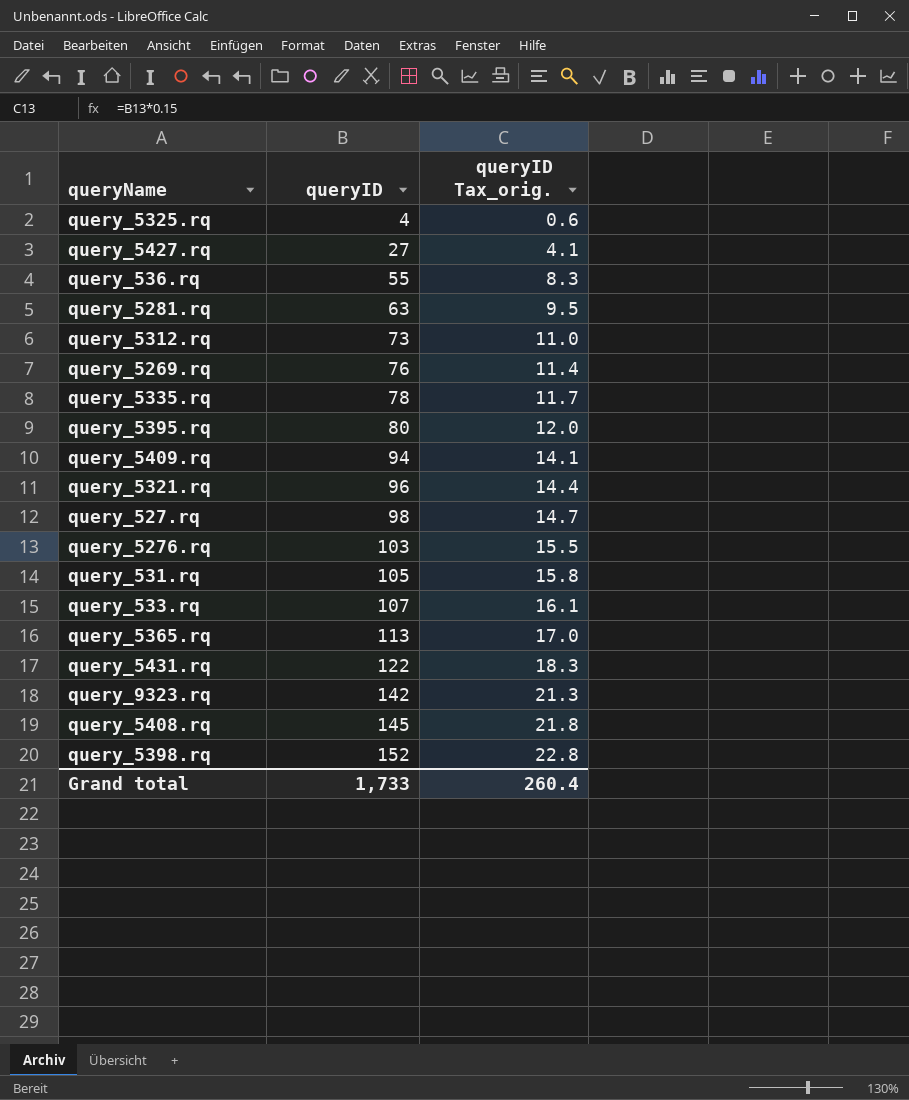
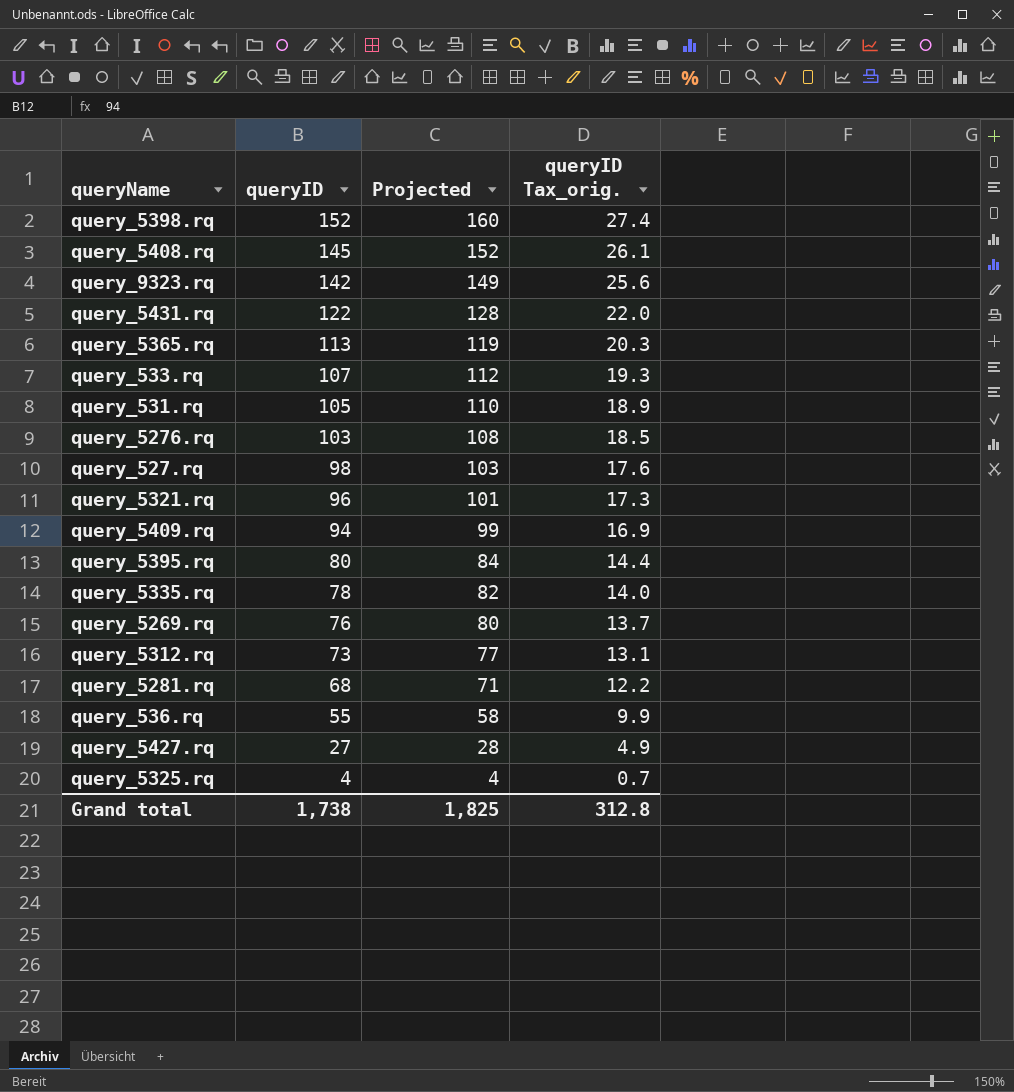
row order: queryID ascending -> queryID descending
column Projected | formula: none -> [queryID] * 1.05
column queryID Tax_orig. | formula: [queryID] * 0.15 -> [queryID] * 0.18
query_5281.rq | queryID: 63 -> 68
Grand total | queryID: 1,733 -> 1,738
Grand total | queryID Tax_orig.: 260.4 -> 312.8

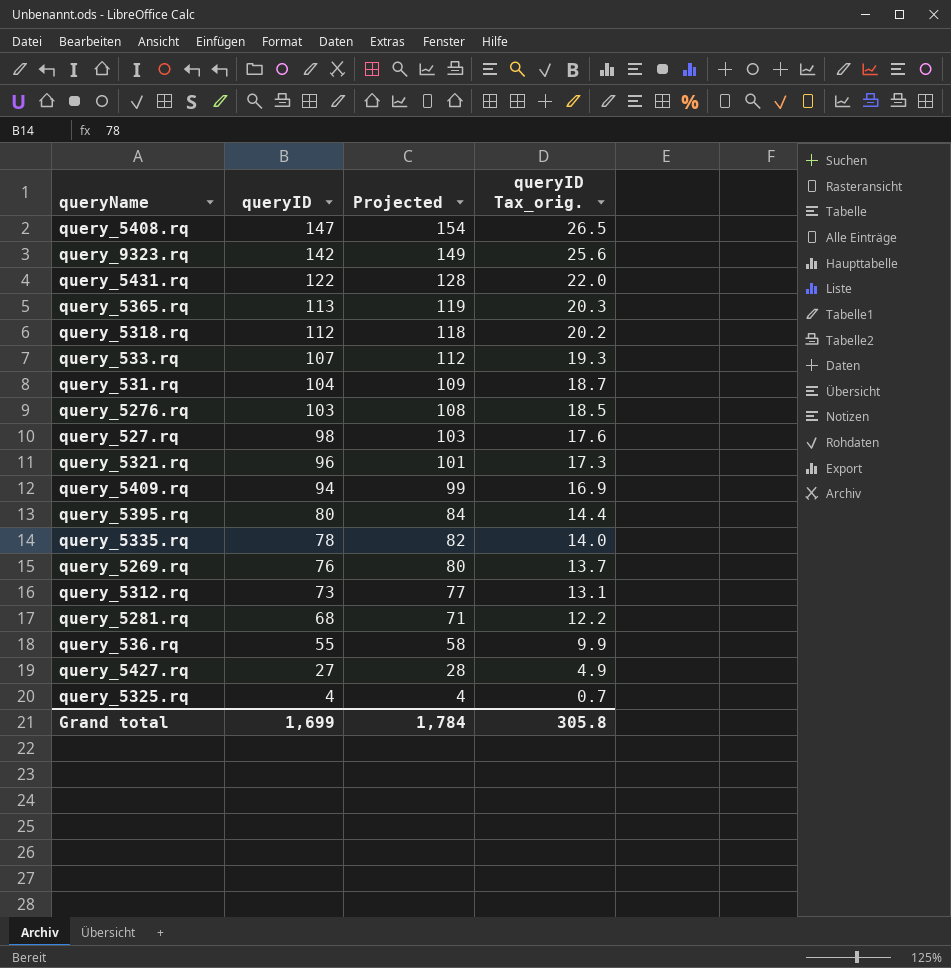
row query_5398.rq: 152 | 160 | 27.4 -> none
query_5408.rq | queryID: 145 -> 147
query_5408.rq | Projected: 152 -> 154
query_5408.rq | queryID Tax_orig.: 26.1 -> 26.5
row query_5318.rq: none -> 112 | 118 | 20.2
query_531.rq | queryID: 105 -> 104
query_531.rq | Projected: 110 -> 109
query_531.rq | queryID Tax_orig.: 18.9 -> 18.7
Grand total | queryID: 1,738 -> 1,699
Grand total | Projected: 1,825 -> 1,784
Grand total | queryID Tax_orig.: 312.8 -> 305.8

